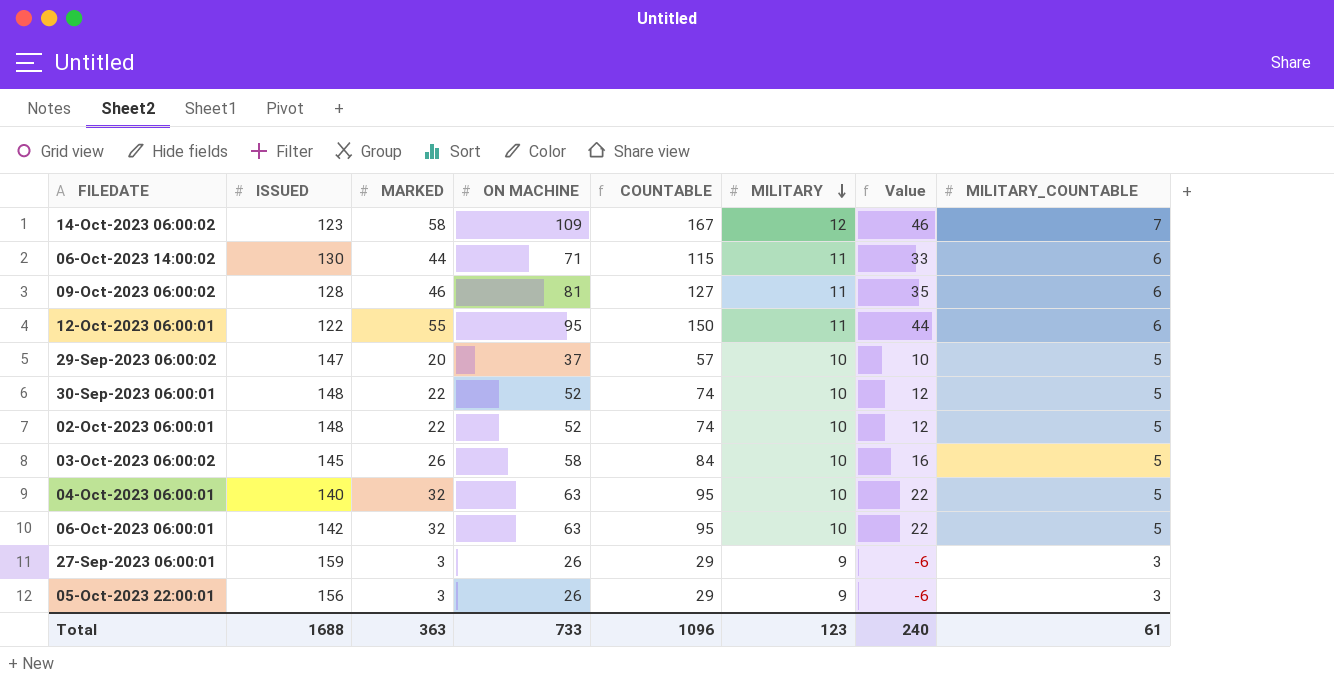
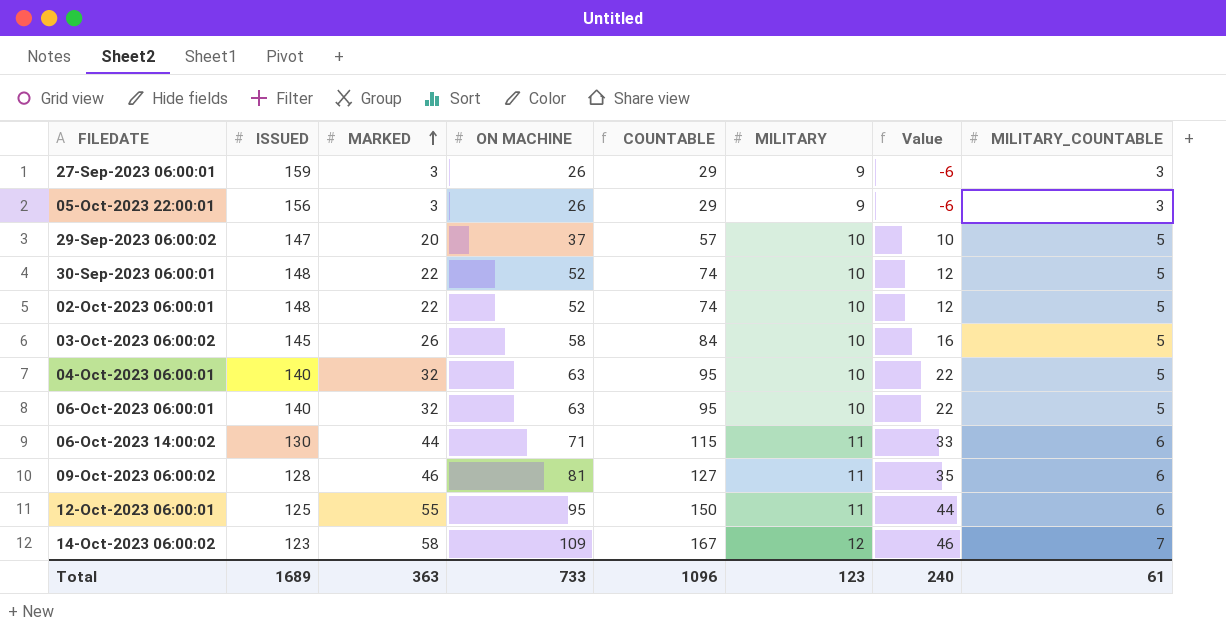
row order: MILITARY descending -> MARKED ascending
06-Oct-2023 06:00:01 | ISSUED: 142 -> 140
12-Oct-2023 06:00:01 | ISSUED: 122 -> 125
Total | ISSUED: 1688 -> 1689

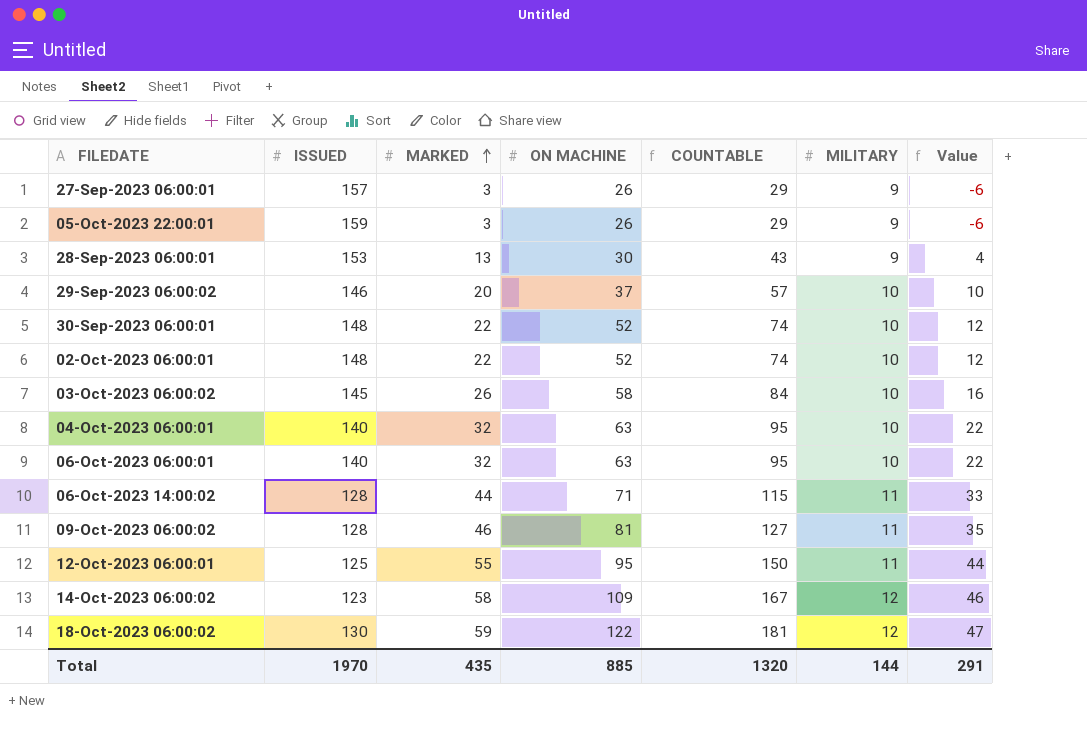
column MILITARY_COUNTABLE | position: 8 -> none
27-Sep-2023 06:00:01 | ISSUED: 159 -> 157
05-Oct-2023 22:00:01 | ISSUED: 156 -> 159
row 28-Sep-2023 06:00:01: none -> 153 | 13 | 30 | 43 | 9 | 4
29-Sep-2023 06:00:02 | ISSUED: 147 -> 146
06-Oct-2023 14:00:02 | ISSUED: 130 -> 128
row 18-Oct-2023 06:00:02: none -> 130 | 59 | 122 | 181 | 12 | 47
Total | ISSUED: 1689 -> 1970
Total | MARKED: 363 -> 435
Total | ON MACHINE: 733 -> 885
Total | COUNTABLE: 1096 -> 1320
Total | MILITARY: 123 -> 144
Total | Value: 240 -> 291

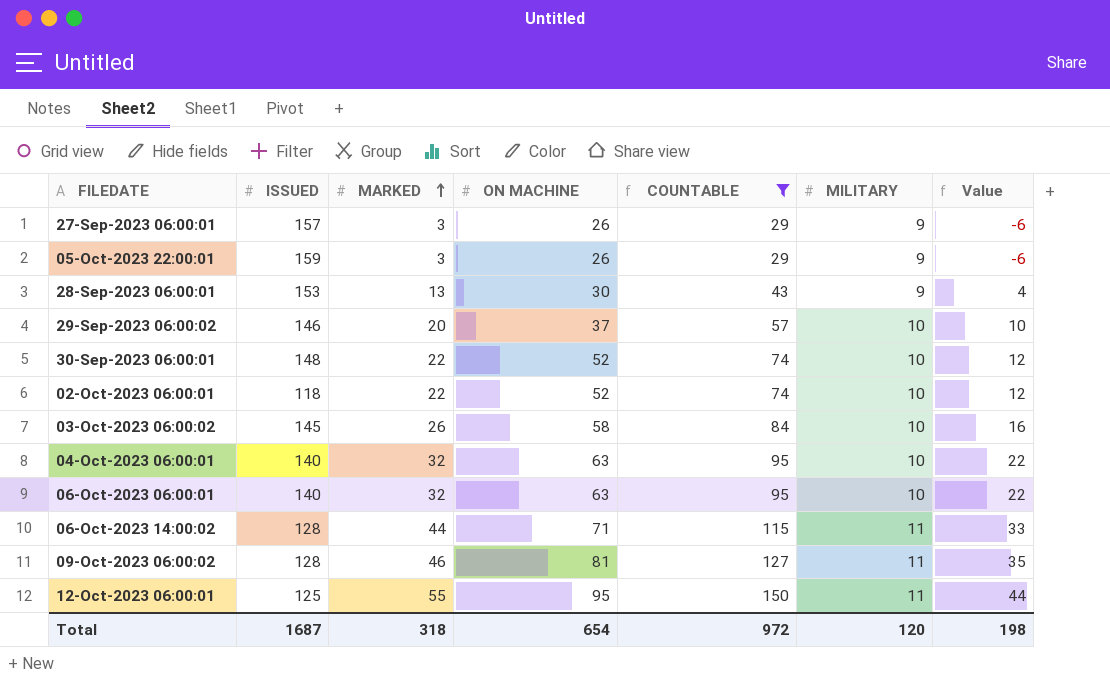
filter: none -> COUNTABLE <= 150
02-Oct-2023 06:00:01 | ISSUED: 148 -> 118
Total | ISSUED: 1970 -> 1687
Total | MARKED: 435 -> 318
Total | ON MACHINE: 885 -> 654
Total | COUNTABLE: 1320 -> 972
Total | MILITARY: 144 -> 120
Total | Value: 291 -> 198

